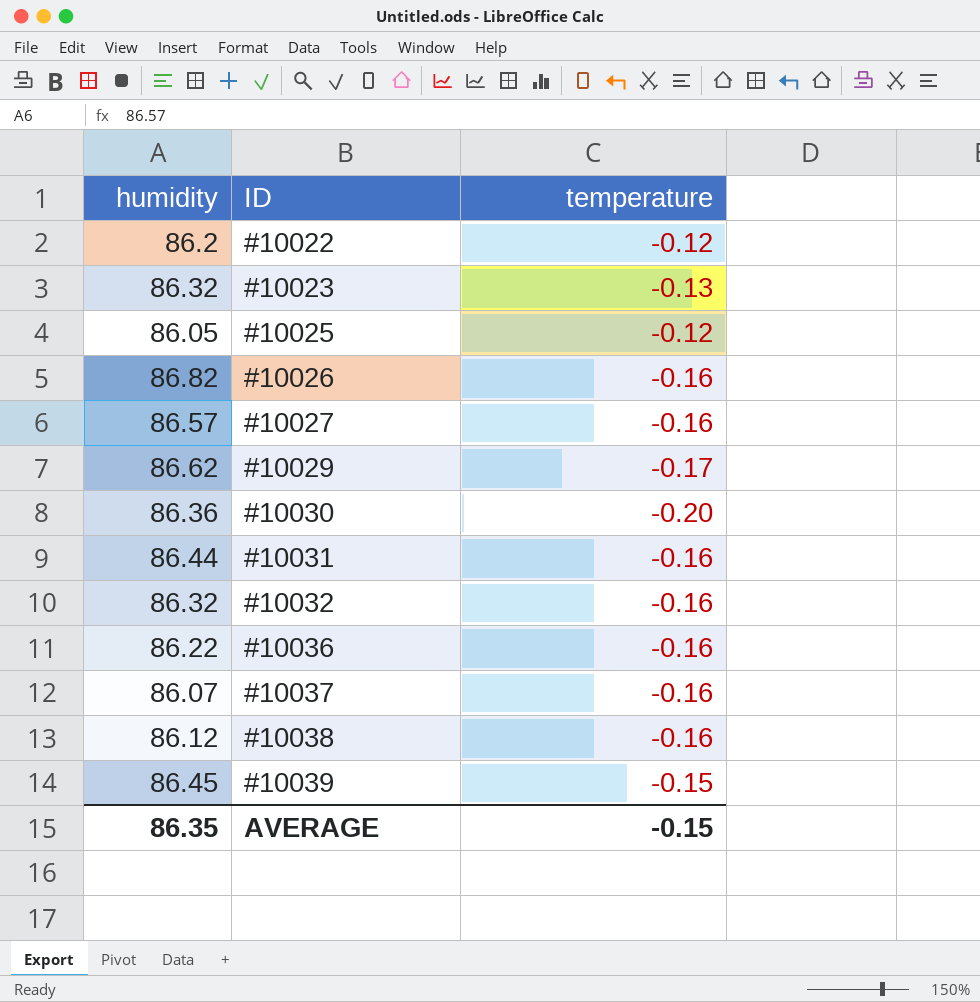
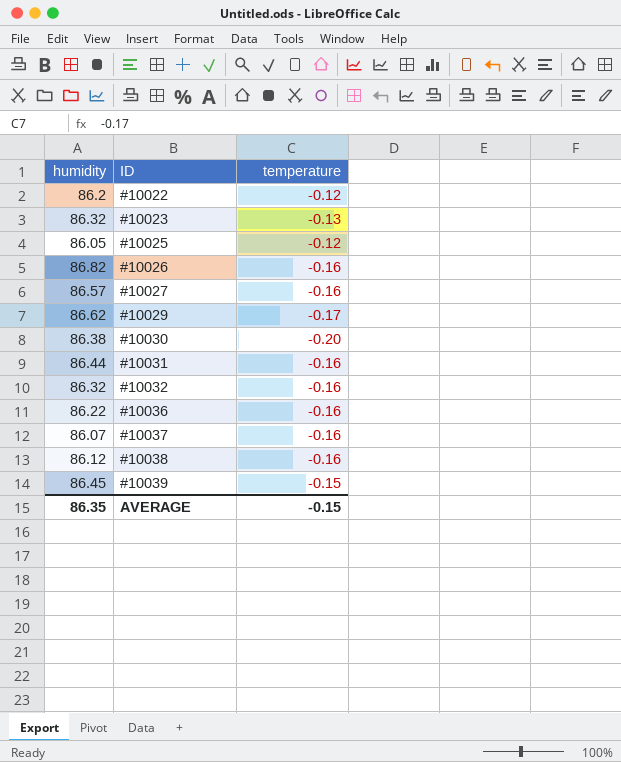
#10030 | humidity: 86.36 -> 86.38

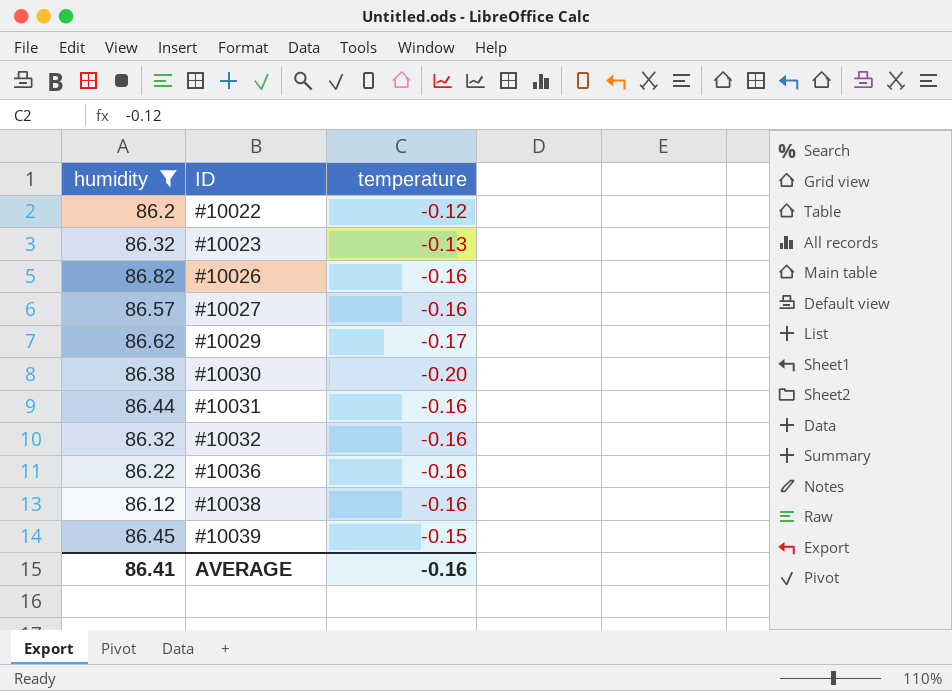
filter: none -> humidity >= 86.12
AVERAGE | humidity: 86.35 -> 86.41
AVERAGE | temperature: -0.15 -> -0.16

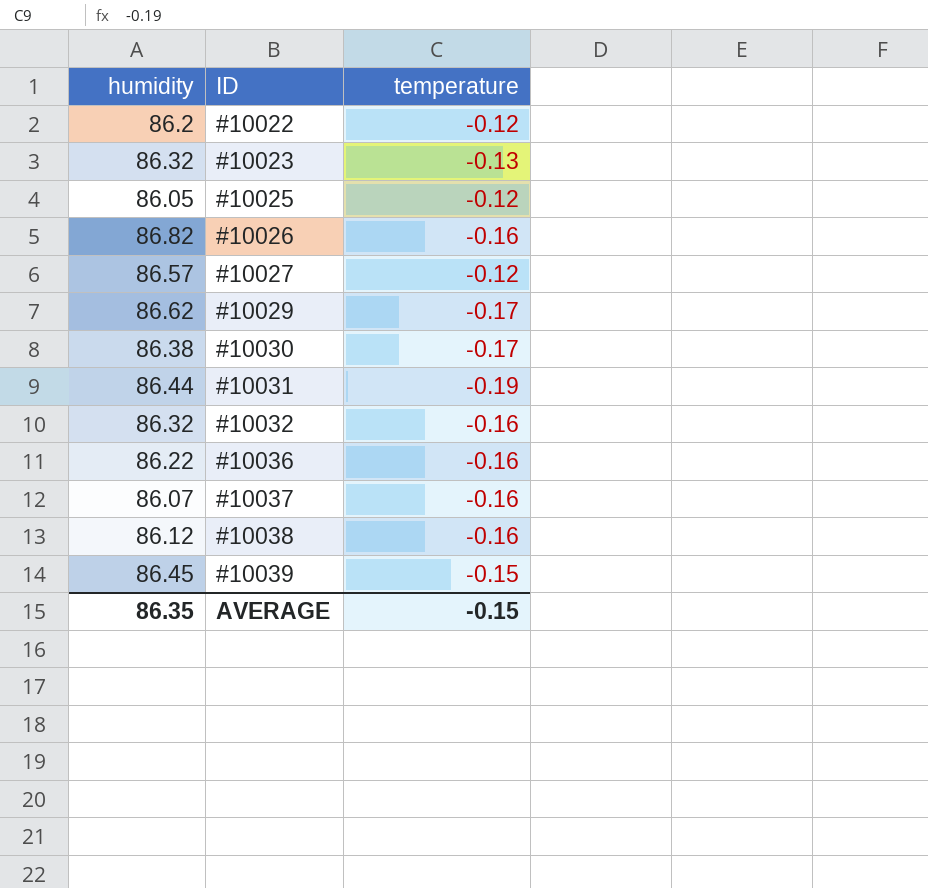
filter: humidity >= 86.12 -> none
#10027 | temperature: -0.16 -> -0.12
#10030 | temperature: -0.20 -> -0.17
#10031 | temperature: -0.16 -> -0.19
AVERAGE | humidity: 86.41 -> 86.35
AVERAGE | temperature: -0.16 -> -0.15

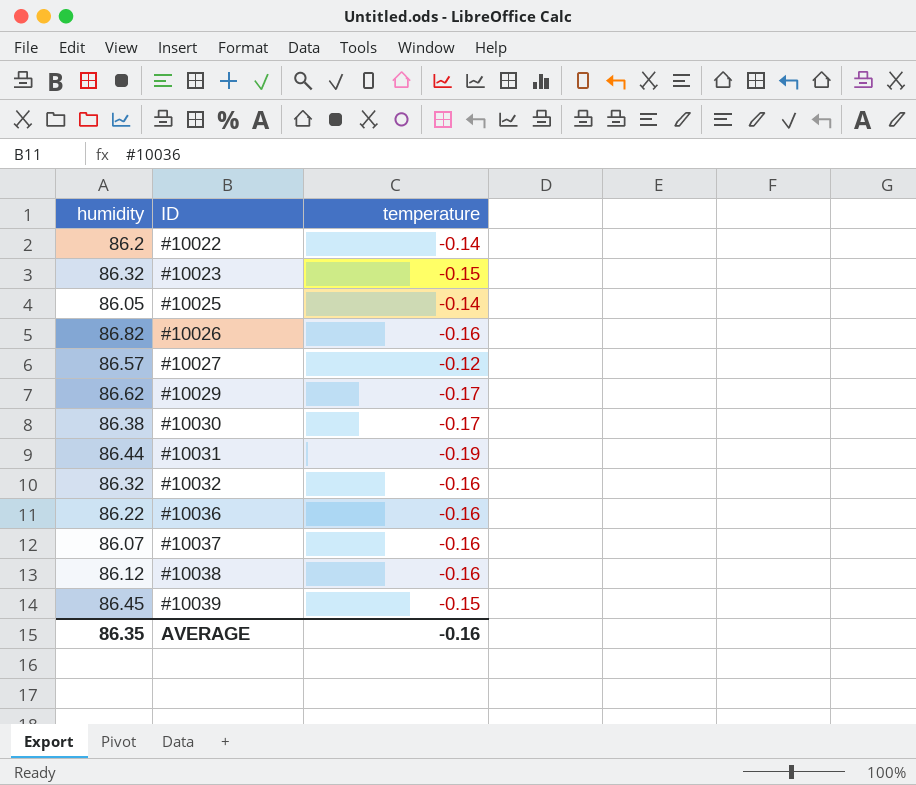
#10022 | temperature: -0.12 -> -0.14
#10023 | temperature: -0.13 -> -0.15
#10025 | temperature: -0.12 -> -0.14
AVERAGE | temperature: -0.15 -> -0.16

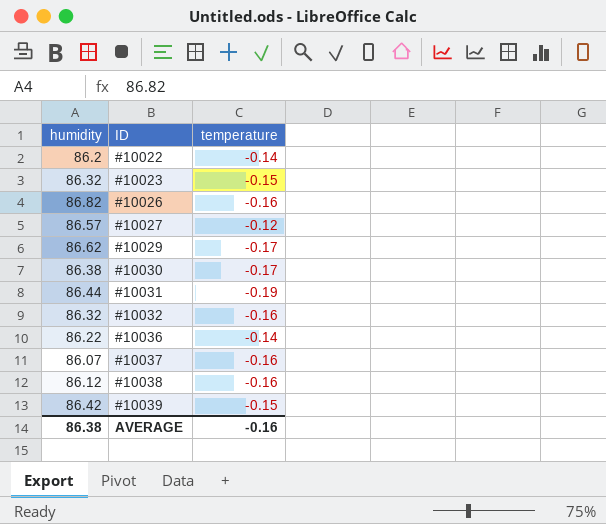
row #10025: 86.05 | -0.14 -> none
#10036 | temperature: -0.16 -> -0.14
#10039 | humidity: 86.45 -> 86.42
AVERAGE | humidity: 86.35 -> 86.38

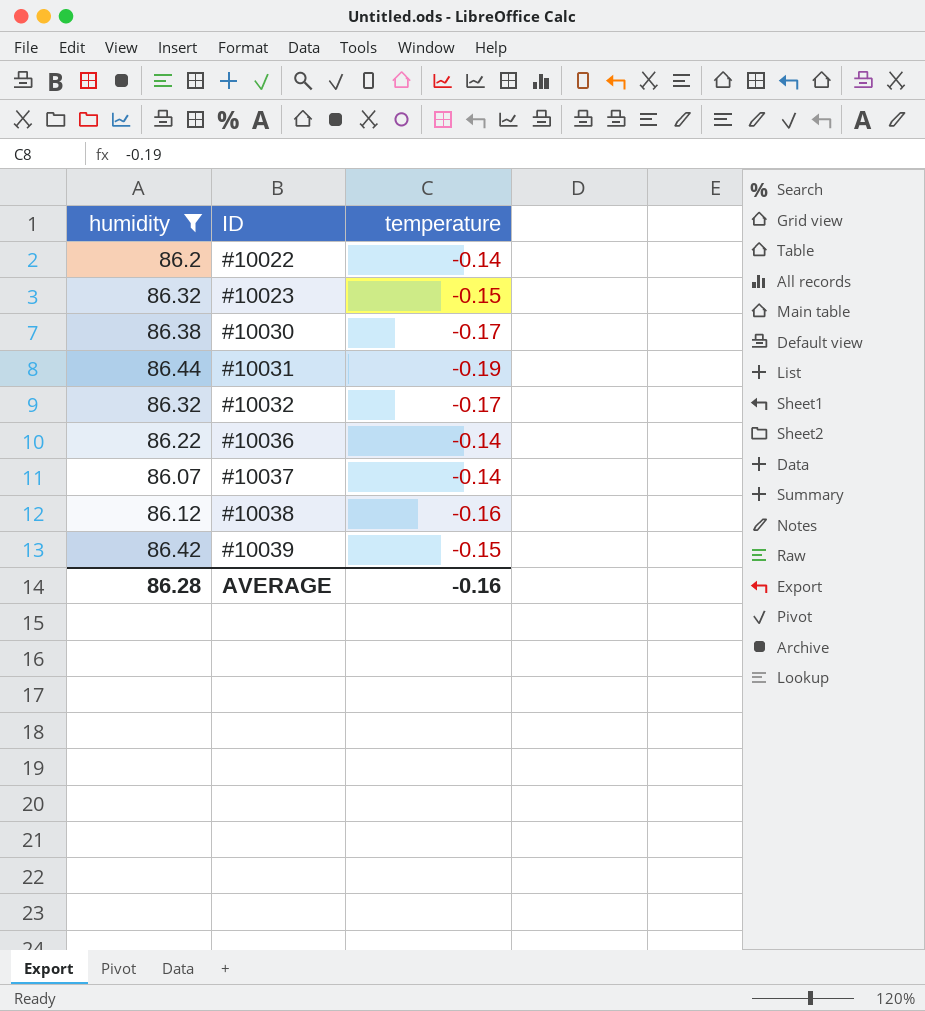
filter: none -> humidity <= 86.44
#10032 | temperature: -0.16 -> -0.17
#10037 | temperature: -0.16 -> -0.14
AVERAGE | humidity: 86.38 -> 86.28

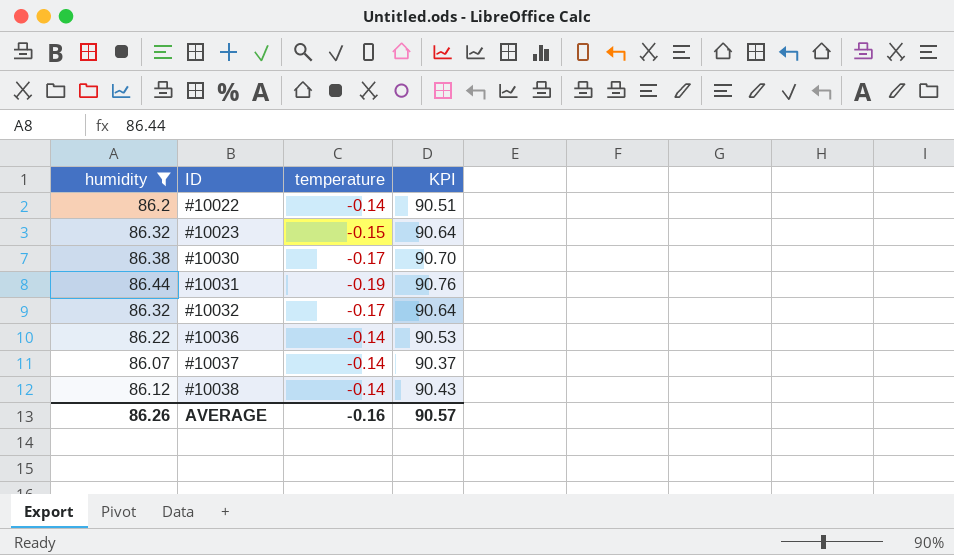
column KPI | formula: none -> [humidity] * 1.05
row #10039: 86.42 | -0.15 -> none
#10038 | temperature: -0.16 -> -0.14
AVERAGE | humidity: 86.28 -> 86.26

